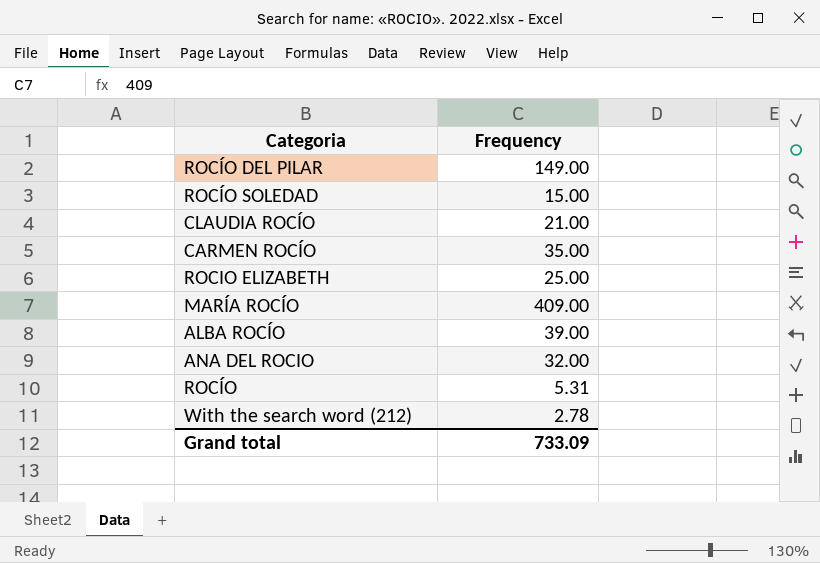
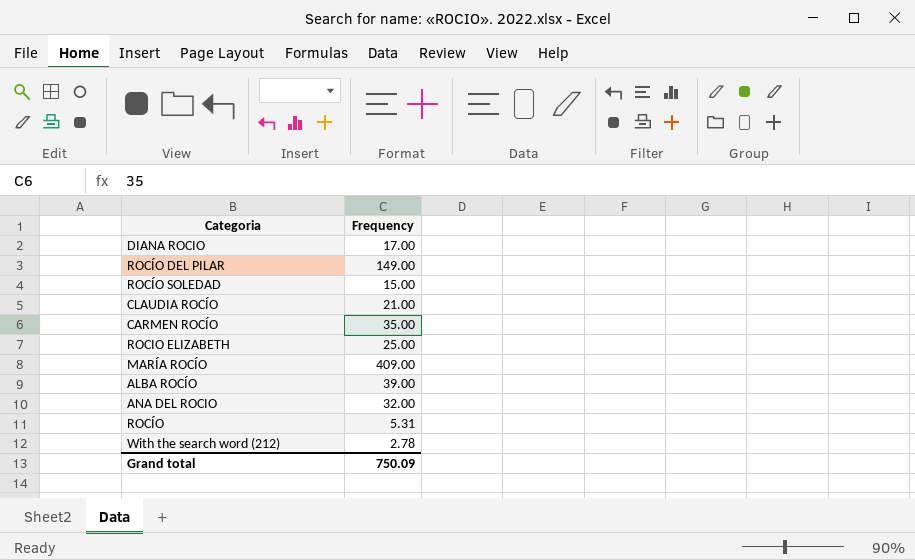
row DIANA ROCIO: none -> 17.00
Grand total | Frequency: 733.09 -> 750.09

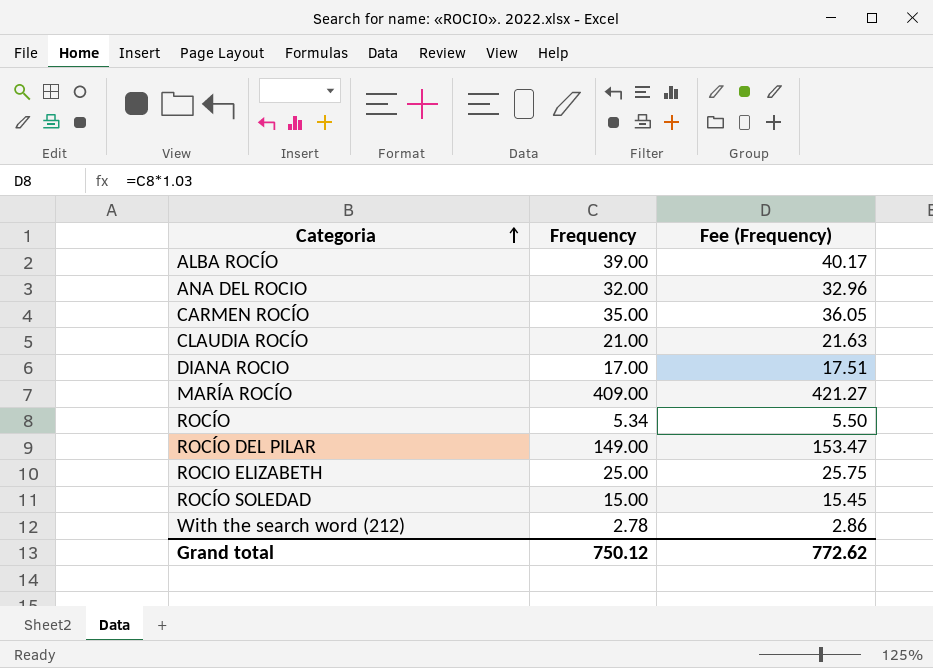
row order: none -> Categoria ascending
column Fee (Frequency) | formula: none -> [Frequency] * 1.03
ROCÍO | Frequency: 5.31 -> 5.34
Grand total | Frequency: 750.09 -> 750.12

